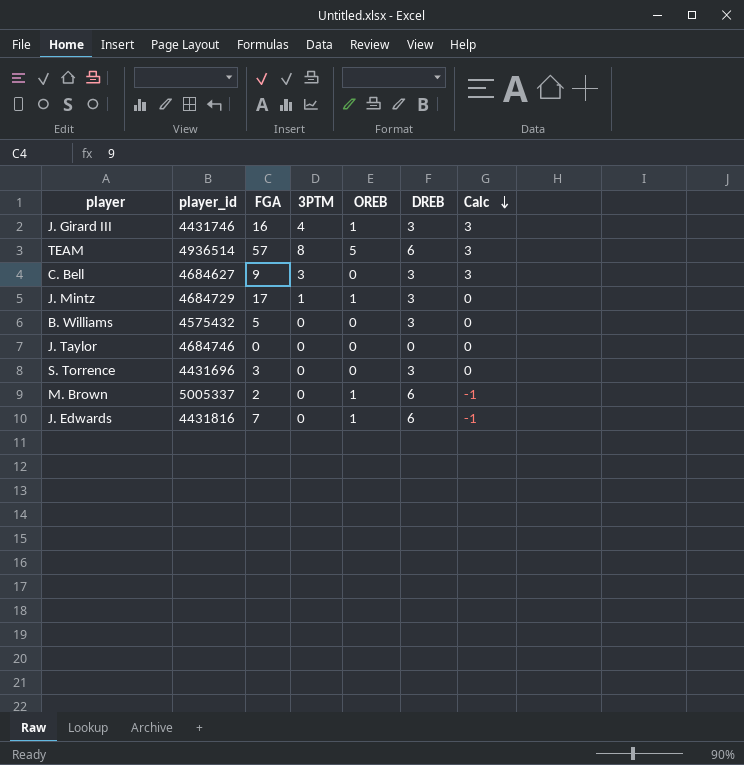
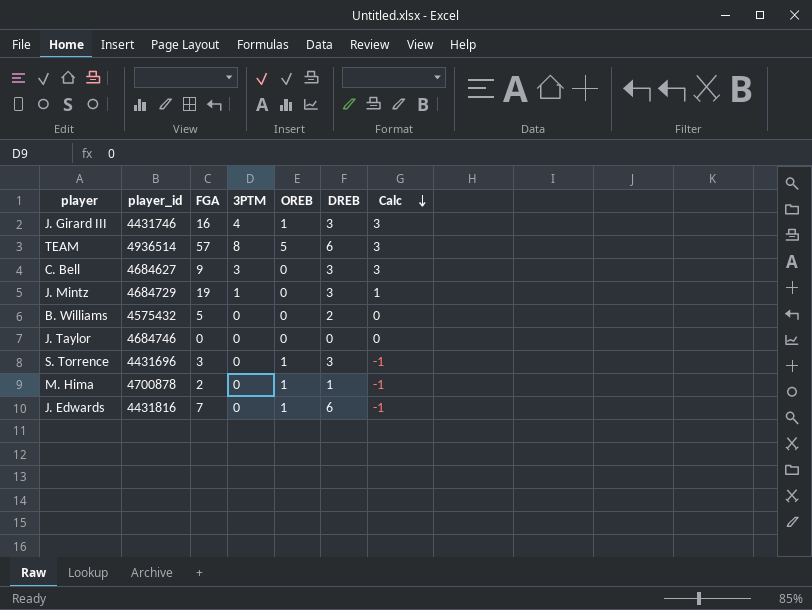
row M. Brown: 5005337 | 2 | 0 | 1 | 6 | -1 -> none
J. Mintz | FGA: 17 -> 19
J. Mintz | OREB: 1 -> 0
J. Mintz | Calc: 0 -> 1
B. Williams | DREB: 3 -> 2
S. Torrence | OREB: 0 -> 1
S. Torrence | Calc: 0 -> -1
row M. Hima: none -> 4700878 | 2 | 0 | 1 | 1 | -1

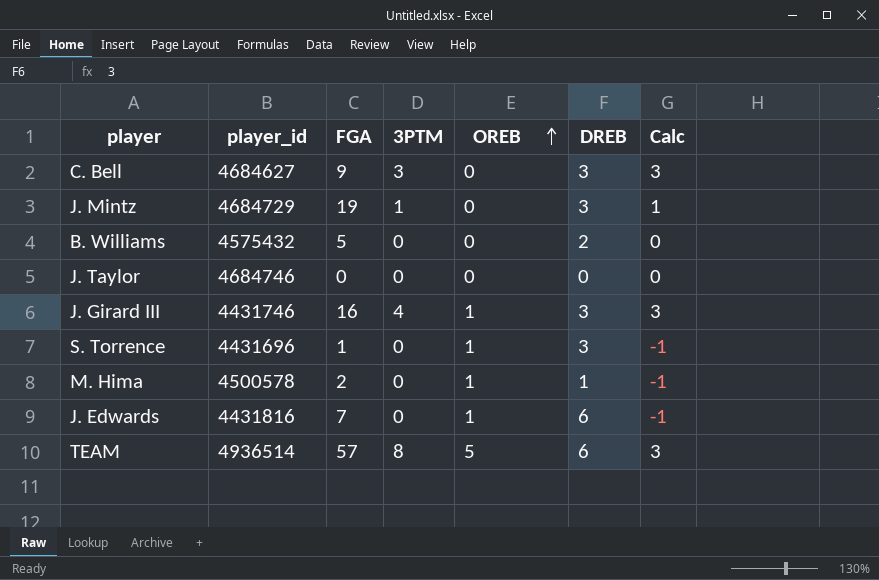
row order: Calc descending -> OREB ascending
S. Torrence | FGA: 3 -> 1
M. Hima | player_id: 4700878 -> 4500578

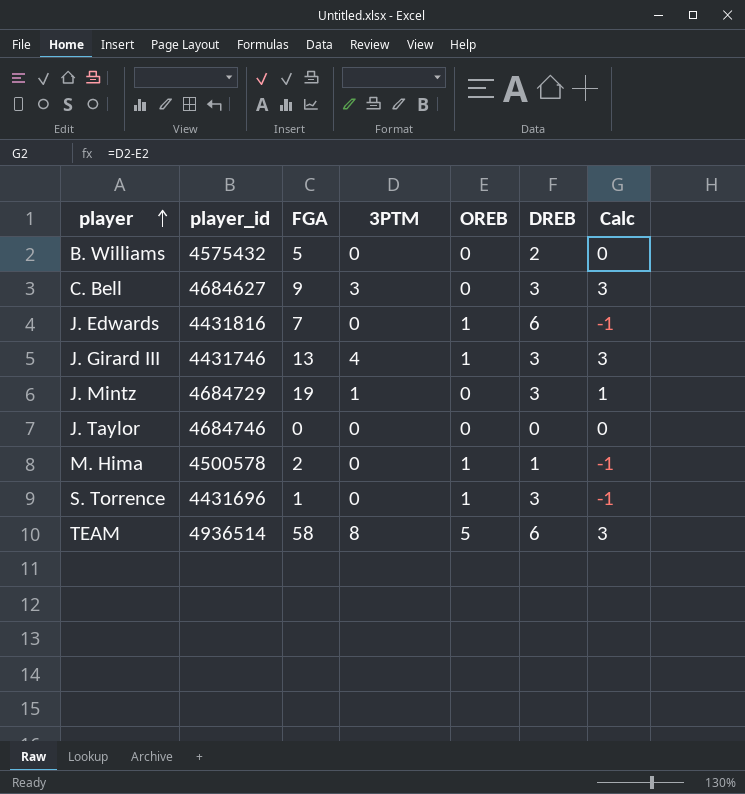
row order: OREB ascending -> player ascending
J. Girard III | FGA: 16 -> 13
TEAM | FGA: 57 -> 58

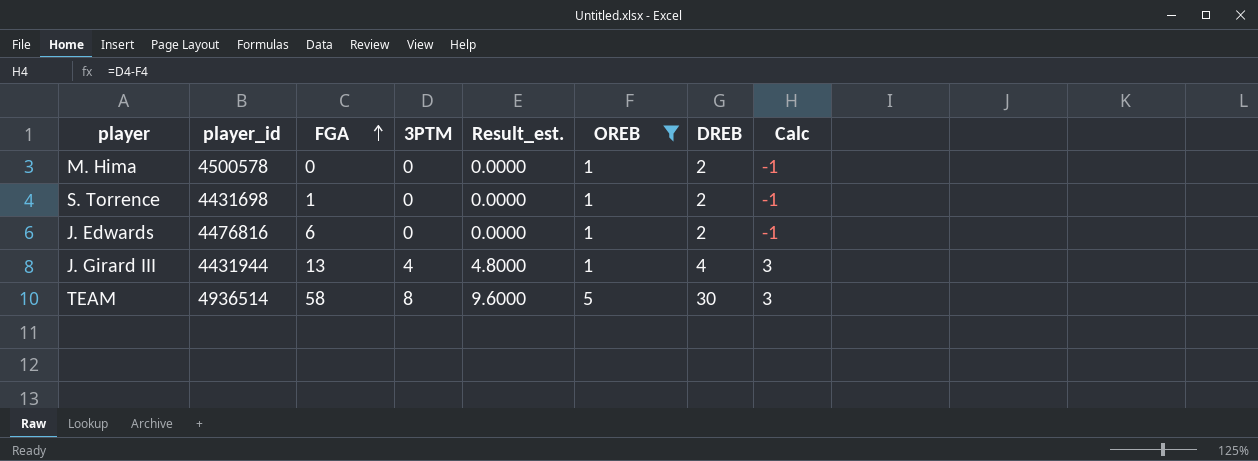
filter: none -> OREB != 0
row order: player ascending -> FGA ascending
column Result_est. | formula: none -> [3PTM] * 1.2
M. Hima | FGA: 2 -> 0
M. Hima | DREB: 1 -> 2
S. Torrence | player_id: 4431696 -> 4431698
S. Torrence | DREB: 3 -> 2
J. Edwards | player_id: 4431816 -> 4476816
J. Edwards | FGA: 7 -> 6
J. Edwards | DREB: 6 -> 2
J. Girard III | player_id: 4431746 -> 4431944
J. Girard III | DREB: 3 -> 4
TEAM | DREB: 6 -> 30

